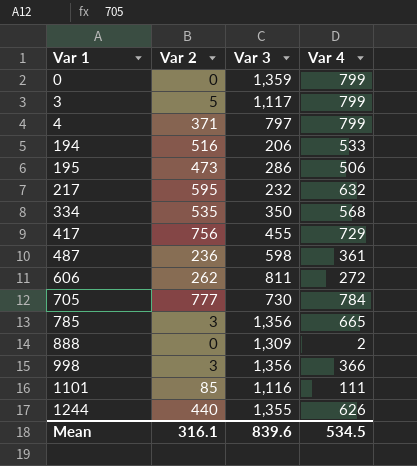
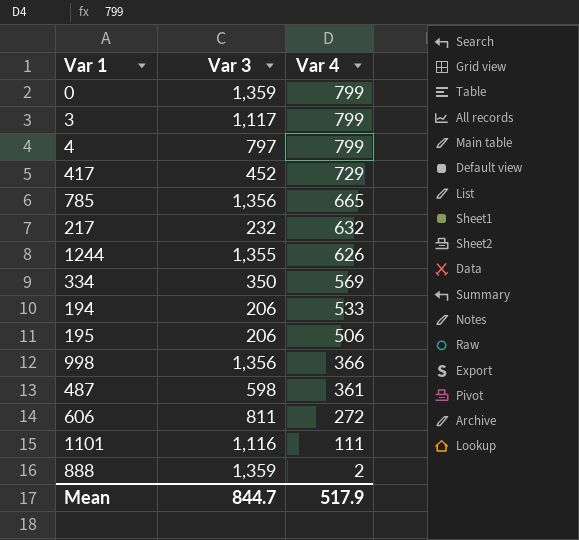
row order: Var 1 ascending -> Var 4 descending
column Var 2 | position: 2 -> none
row 705: 777 | 730 | 784 -> none
417 | Var 3: 455 -> 452
334 | Var 4: 568 -> 569
195 | Var 3: 286 -> 206
888 | Var 3: 1,309 -> 1,359
Mean | Var 3: 839.6 -> 844.7
Mean | Var 4: 534.5 -> 517.9

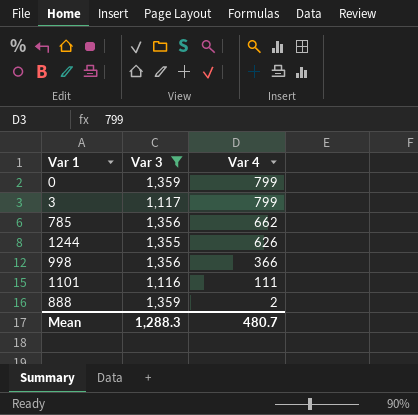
filter: none -> Var 3 >= 1,116
785 | Var 4: 665 -> 662
Mean | Var 3: 844.7 -> 1,288.3
Mean | Var 4: 517.9 -> 480.7

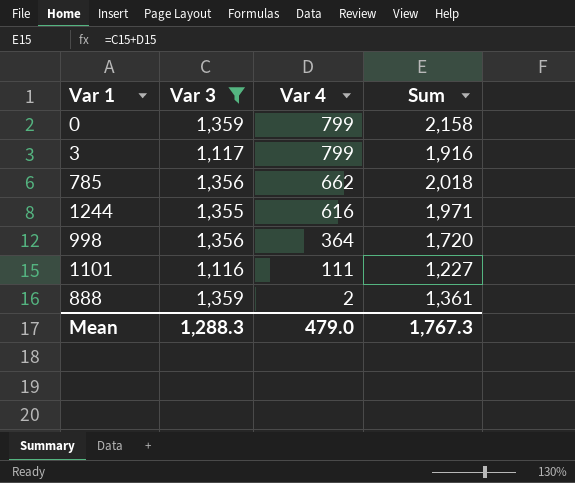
column Sum | formula: none -> [Var 3] + [Var 4]
1244 | Var 4: 626 -> 616
998 | Var 4: 366 -> 364
Mean | Var 4: 480.7 -> 479.0

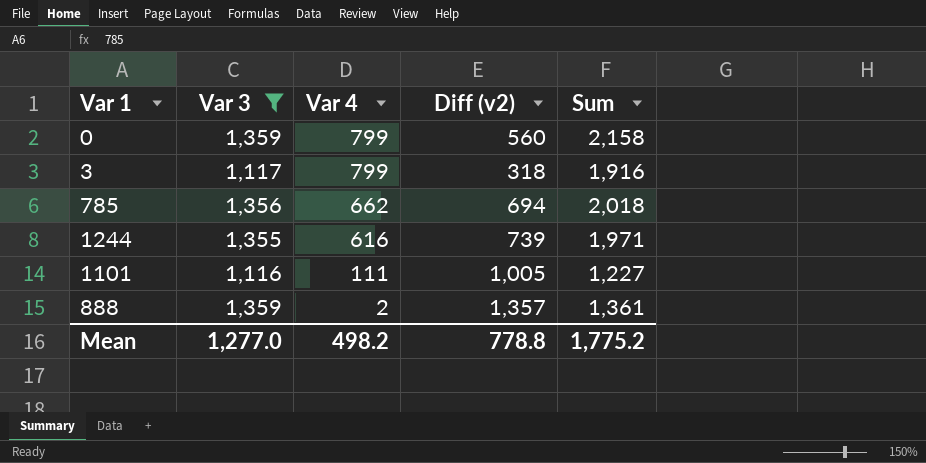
column Diff (v2) | formula: none -> [Var 3] - [Var 4]
row 998: 1,356 | 364 | 1,720 -> none
Mean | Var 3: 1,288.3 -> 1,277.0
Mean | Var 4: 479.0 -> 498.2
Mean | Sum: 1,767.3 -> 1,775.2

